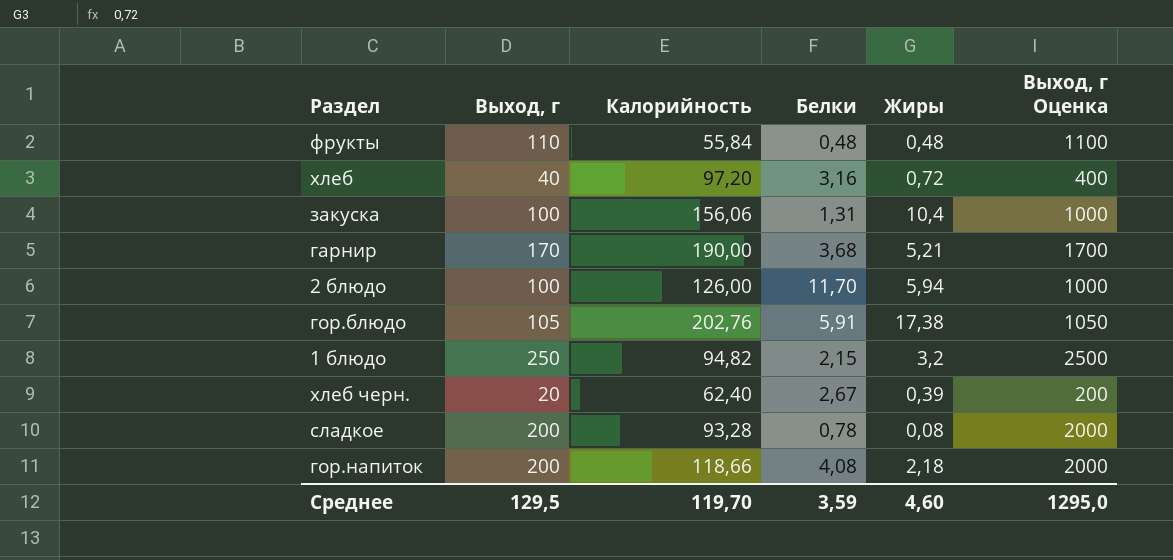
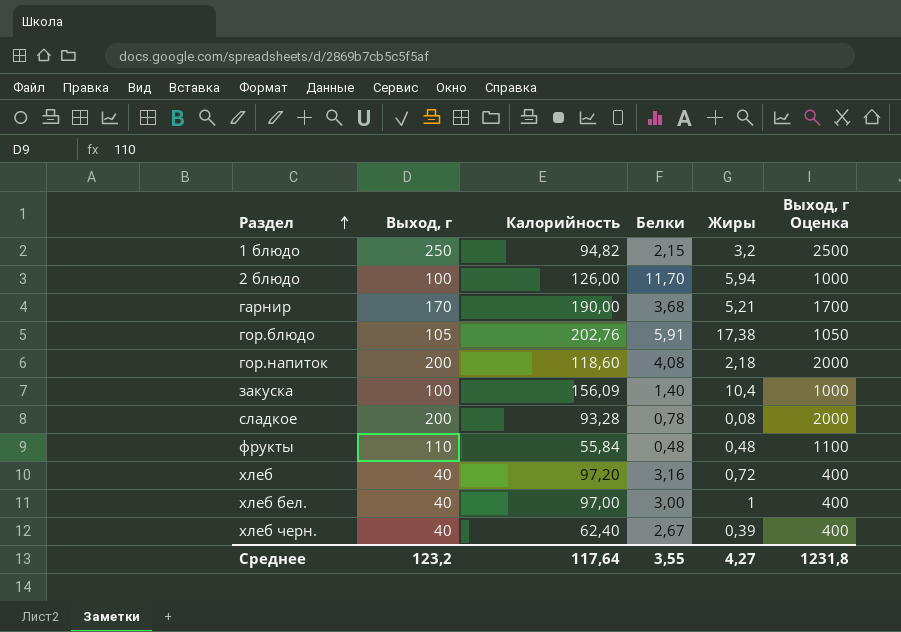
row order: none -> Раздел ascending
гор.напиток | Калорийность: 118,66 -> 118,60
закуска | Калорийность: 156,06 -> 156,09
закуска | Белки: 1,31 -> 1,40
row хлеб бел.: none -> 40 | 97,00 | 3,00 | 1 | 400
хлеб черн. | Выход, г: 20 -> 40
хлеб черн. | Выход, г Оценка: 200 -> 400
Среднее | Выход, г: 129,5 -> 123,2
Среднее | Калорийность: 119,70 -> 117,64
Среднее | Белки: 3,59 -> 3,55
Среднее | Жиры: 4,60 -> 4,27
Среднее | Выход, г Оценка: 1295,0 -> 1231,8

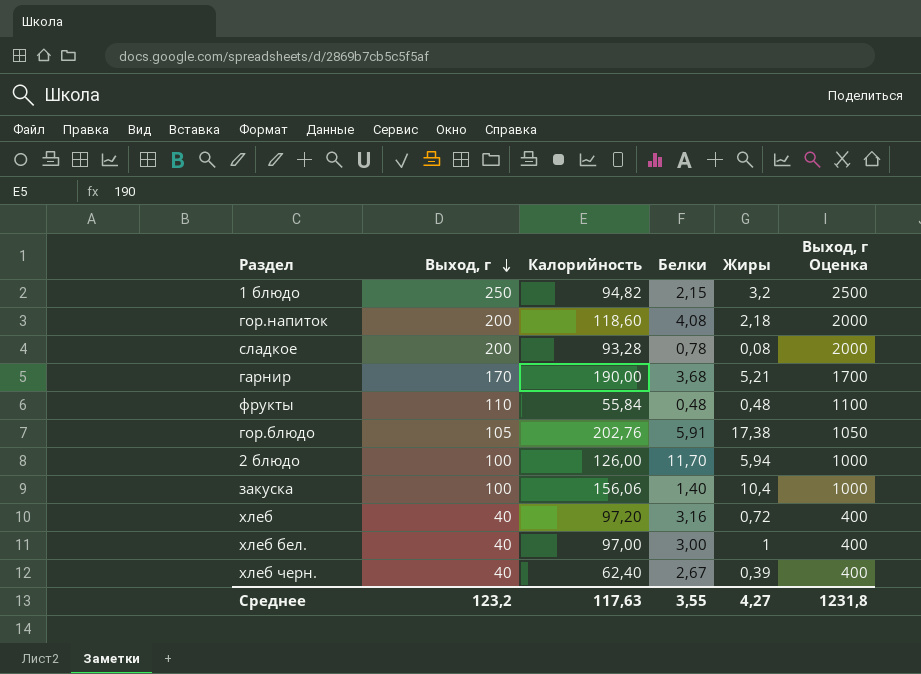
row order: Раздел ascending -> Выход, г descending
закуска | Калорийность: 156,09 -> 156,06
Среднее | Калорийность: 117,64 -> 117,63

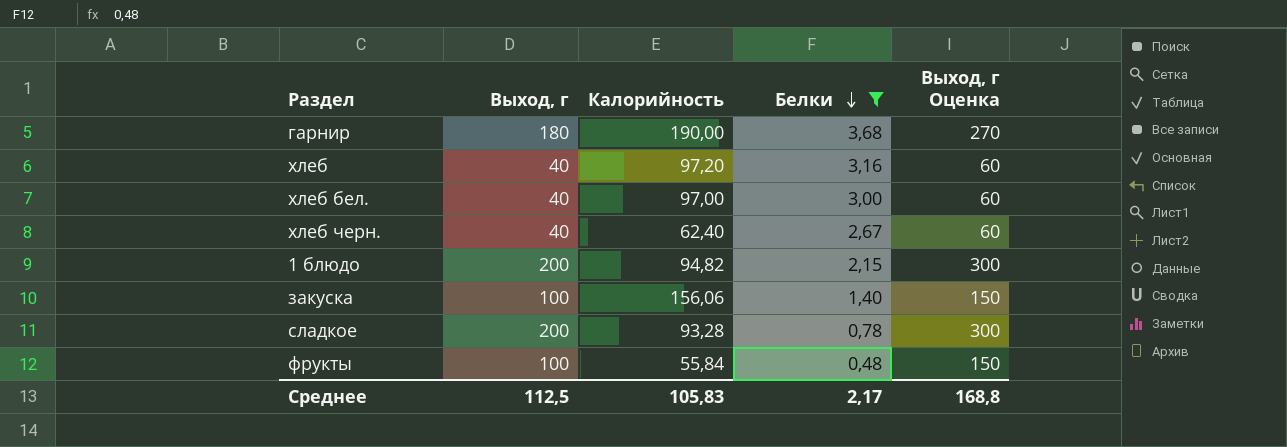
filter: none -> Белки <= 3,68
row order: Выход, г descending -> Белки descending
column Жиры | position: 5 -> none
column Выход, г Оценка | formula: [Выход, г] * 10 -> [Выход, г] * 1,5
гарнир | Выход, г: 170 -> 180
1 блюдо | Выход, г: 250 -> 200
фрукты | Выход, г: 110 -> 100
Среднее | Выход, г: 123,2 -> 112,5
Среднее | Калорийность: 117,63 -> 105,83
Среднее | Белки: 3,55 -> 2,17
Среднее | Выход, г Оценка: 1231,8 -> 168,8

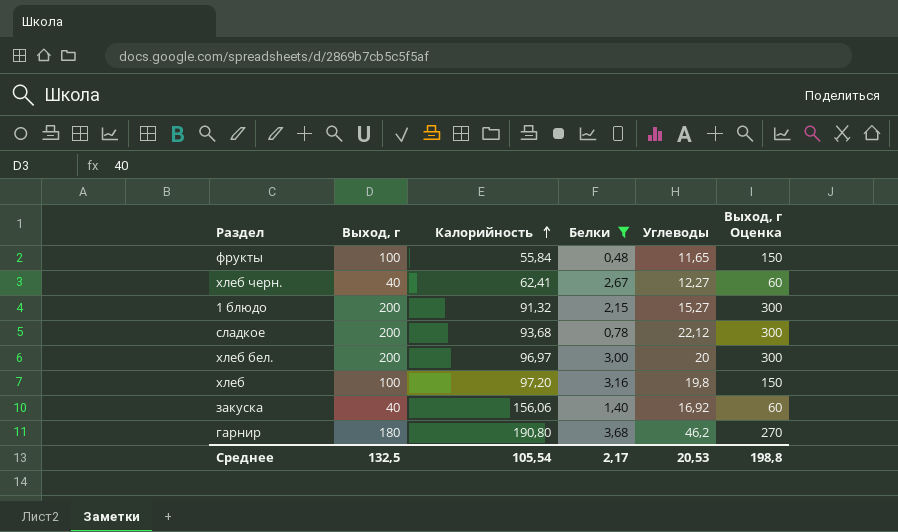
row order: Белки descending -> Калорийность ascending
column Углеводы | position: none -> 5
хлеб черн. | Калорийность: 62,40 -> 62,41
1 блюдо | Калорийность: 94,82 -> 91,32
сладкое | Калорийность: 93,28 -> 93,68
хлеб бел. | Выход, г: 40 -> 200
хлеб бел. | Калорийность: 97,00 -> 96,97
хлеб бел. | Выход, г Оценка: 60 -> 300
хлеб | Выход, г: 40 -> 100
хлеб | Выход, г Оценка: 60 -> 150
закуска | Выход, г: 100 -> 40
закуска | Выход, г Оценка: 150 -> 60
гарнир | Калорийность: 190,00 -> 190,80
Среднее | Выход, г: 112,5 -> 132,5
Среднее | Калорийность: 105,83 -> 105,54
Среднее | Выход, г Оценка: 168,8 -> 198,8

